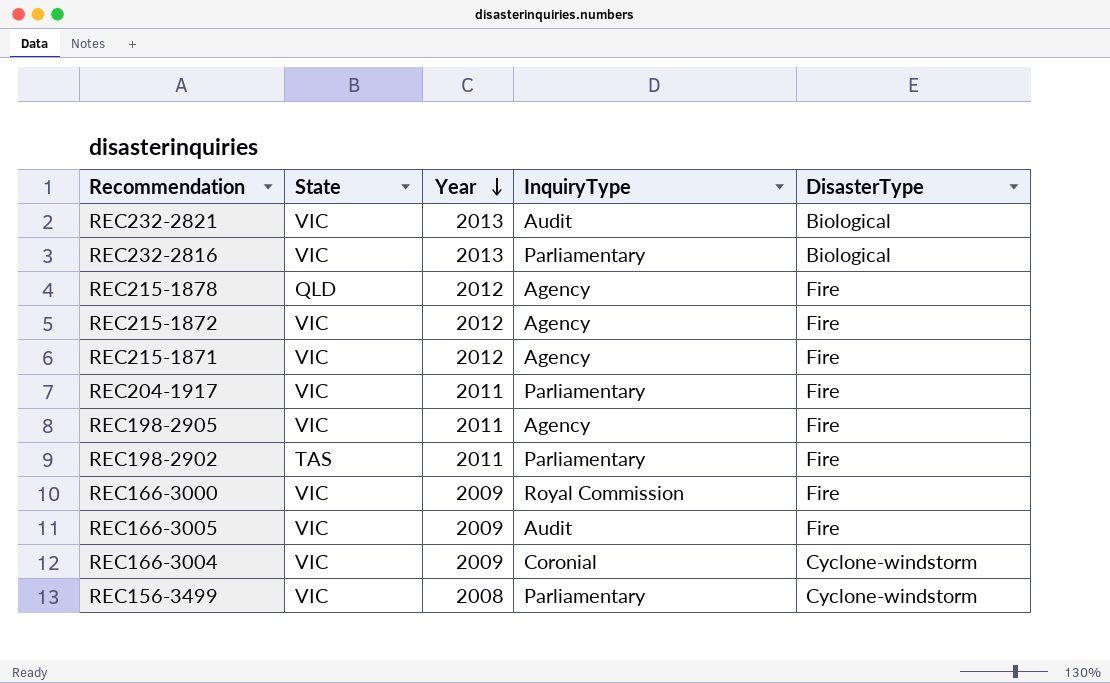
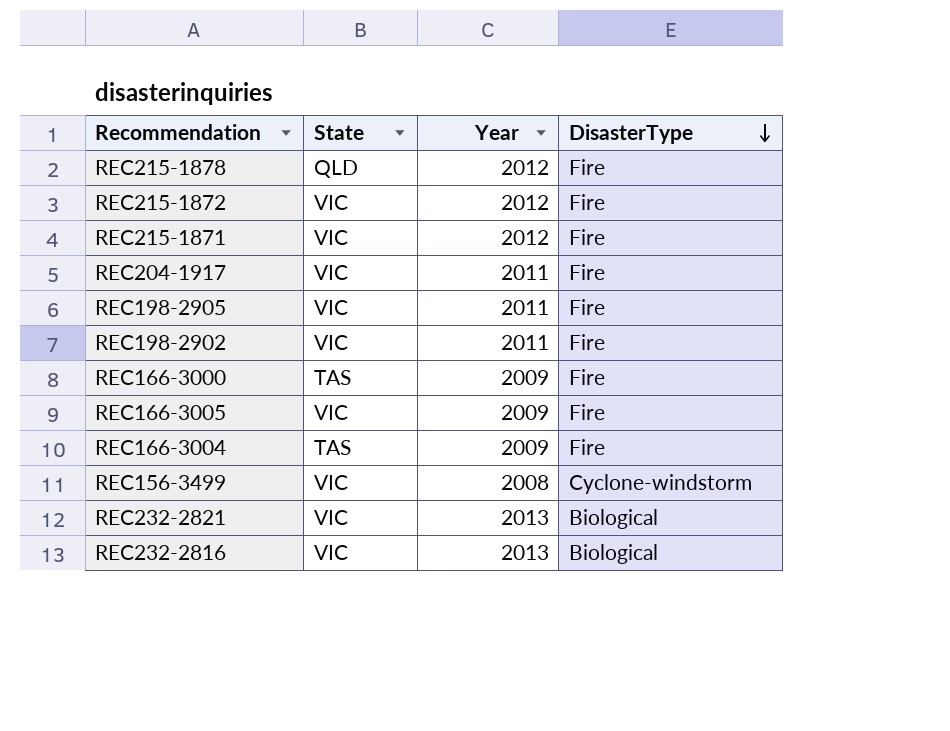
row order: Year descending -> DisasterType descending
column InquiryType | position: 4 -> none
REC198-2902 | State: TAS -> VIC
REC166-3000 | State: VIC -> TAS
REC166-3004 | State: VIC -> TAS
REC166-3004 | DisasterType: Cyclone-windstorm -> Fire

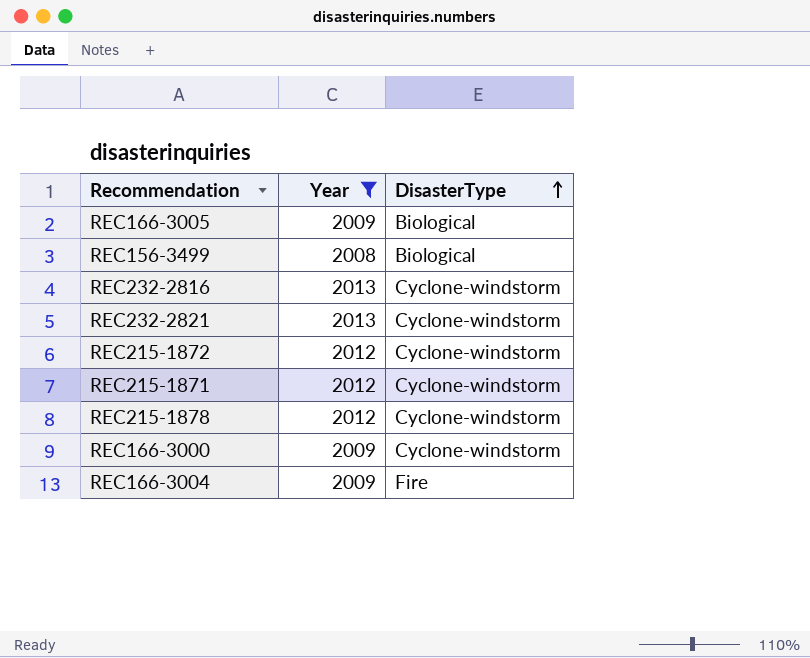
filter: none -> Year != 2011
row order: DisasterType descending -> DisasterType ascending
column State | position: 2 -> none
REC166-3005 | DisasterType: Fire -> Biological
REC156-3499 | DisasterType: Cyclone-windstorm -> Biological
REC232-2816 | DisasterType: Biological -> Cyclone-windstorm
REC232-2821 | DisasterType: Biological -> Cyclone-windstorm
REC215-1872 | DisasterType: Fire -> Cyclone-windstorm
REC215-1871 | DisasterType: Fire -> Cyclone-windstorm
REC215-1878 | DisasterType: Fire -> Cyclone-windstorm
REC166-3000 | DisasterType: Fire -> Cyclone-windstorm

